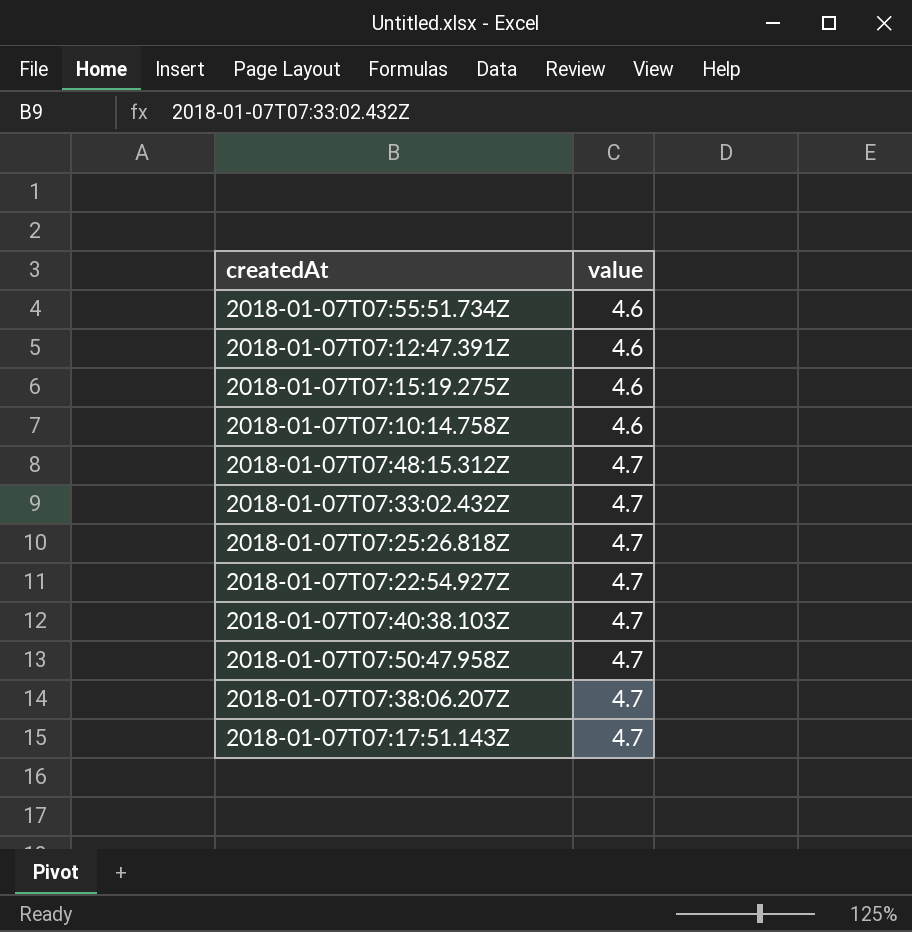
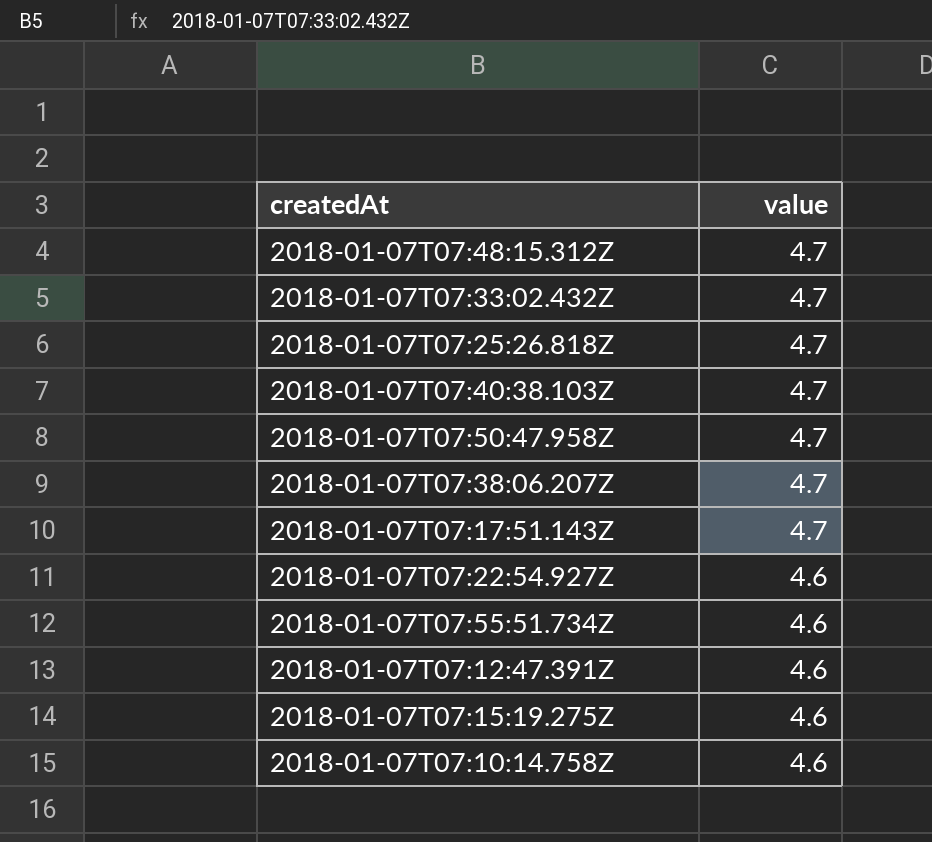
row order: value ascending -> value descending
2018-01-07T07:22:54.927Z | value: 4.7 -> 4.6

